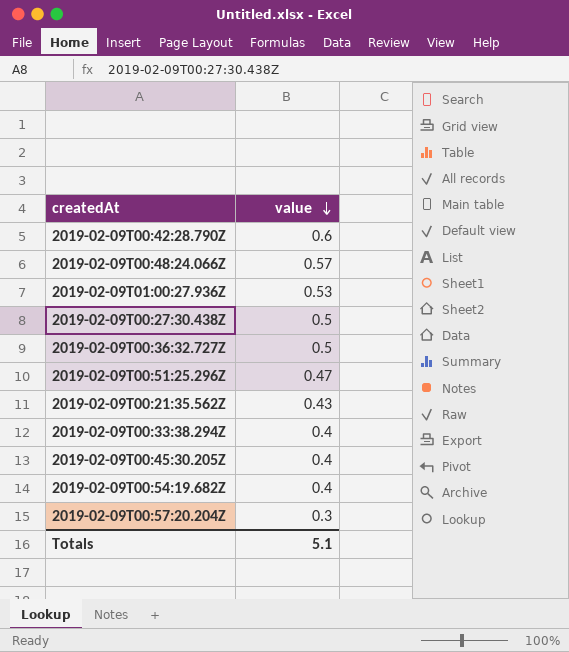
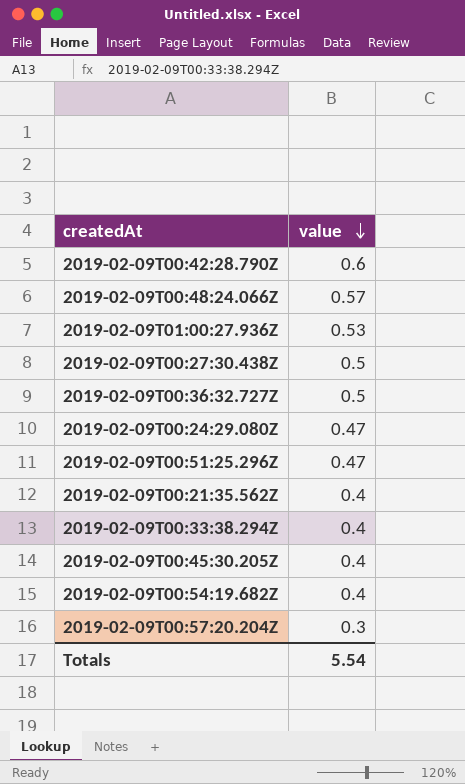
row 2019-02-09T00:24:29.080Z: none -> 0.47
2019-02-09T00:21:35.562Z | value: 0.43 -> 0.4
Totals | value: 5.1 -> 5.54

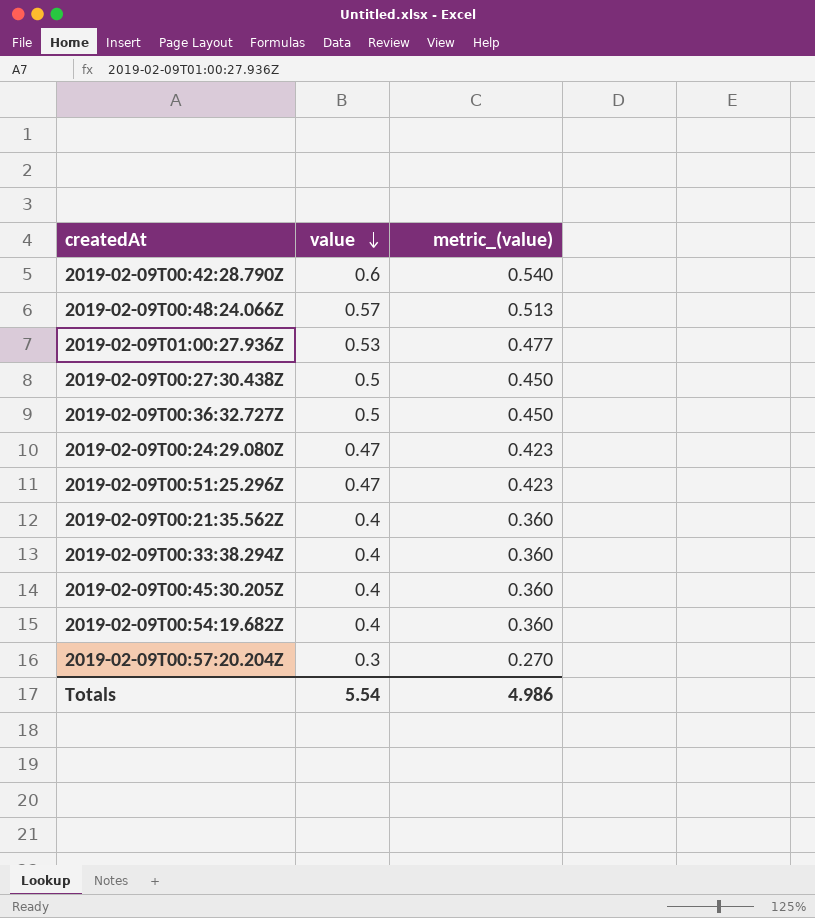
column metric_(value) | formula: none -> [value] * 0.9

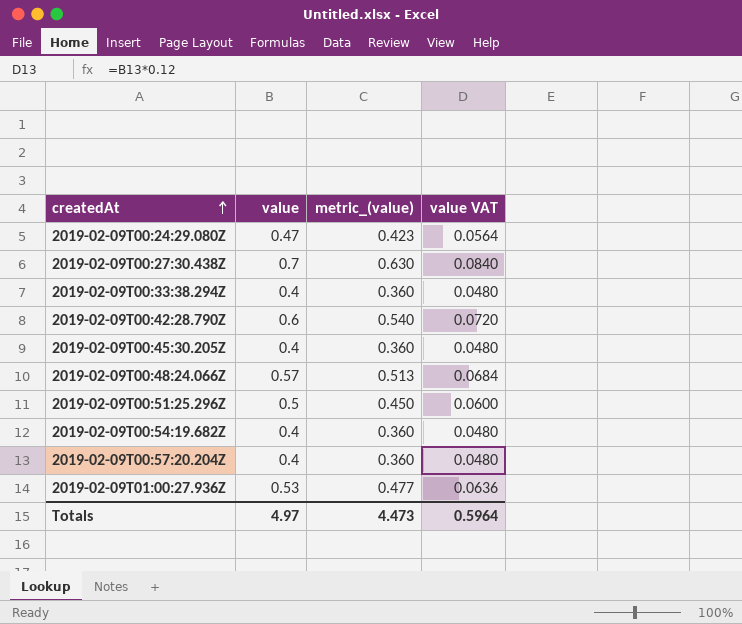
row order: value descending -> createdAt ascending
column value VAT | formula: none -> [value] * 0.12
row 2019-02-09T00:36:32.727Z: 0.5 | 0.450 -> none
row 2019-02-09T00:21:35.562Z: 0.4 | 0.360 -> none
2019-02-09T00:27:30.438Z | value: 0.5 -> 0.7
2019-02-09T00:27:30.438Z | metric_(value): 0.450 -> 0.630
2019-02-09T00:51:25.296Z | value: 0.47 -> 0.5
2019-02-09T00:51:25.296Z | metric_(value): 0.423 -> 0.450
2019-02-09T00:57:20.204Z | value: 0.3 -> 0.4
2019-02-09T00:57:20.204Z | metric_(value): 0.270 -> 0.360
Totals | value: 5.54 -> 4.97
Totals | metric_(value): 4.986 -> 4.473

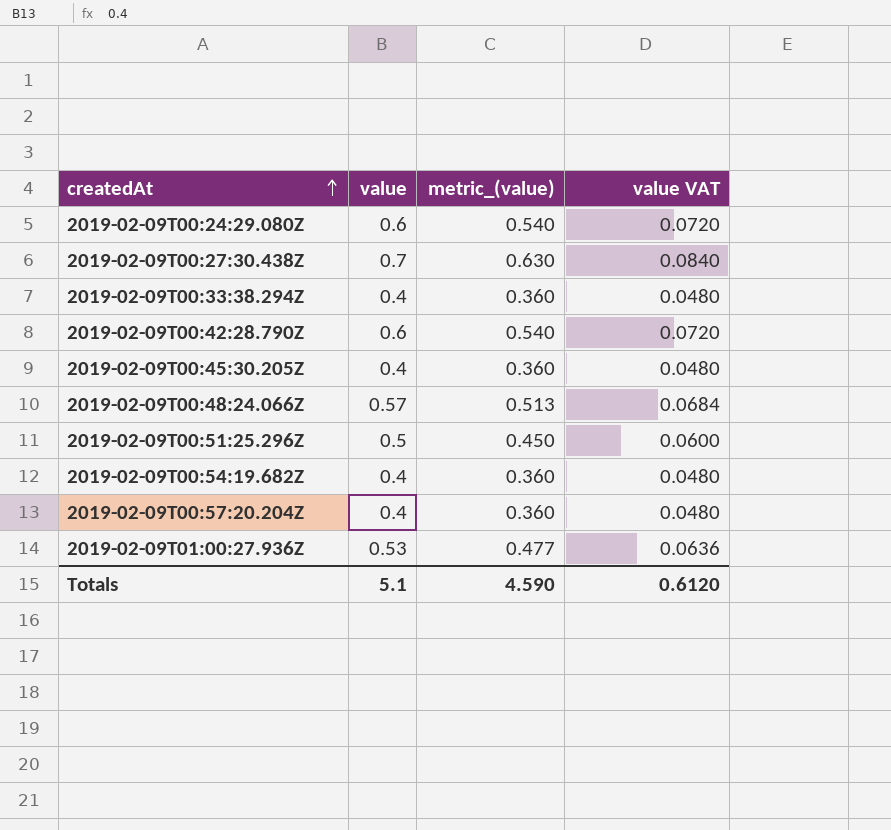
2019-02-09T00:24:29.080Z | value: 0.47 -> 0.6
2019-02-09T00:24:29.080Z | metric_(value): 0.423 -> 0.540
2019-02-09T00:24:29.080Z | value VAT: 0.0564 -> 0.0720
Totals | value: 4.97 -> 5.1
Totals | metric_(value): 4.473 -> 4.590
Totals | value VAT: 0.5964 -> 0.6120

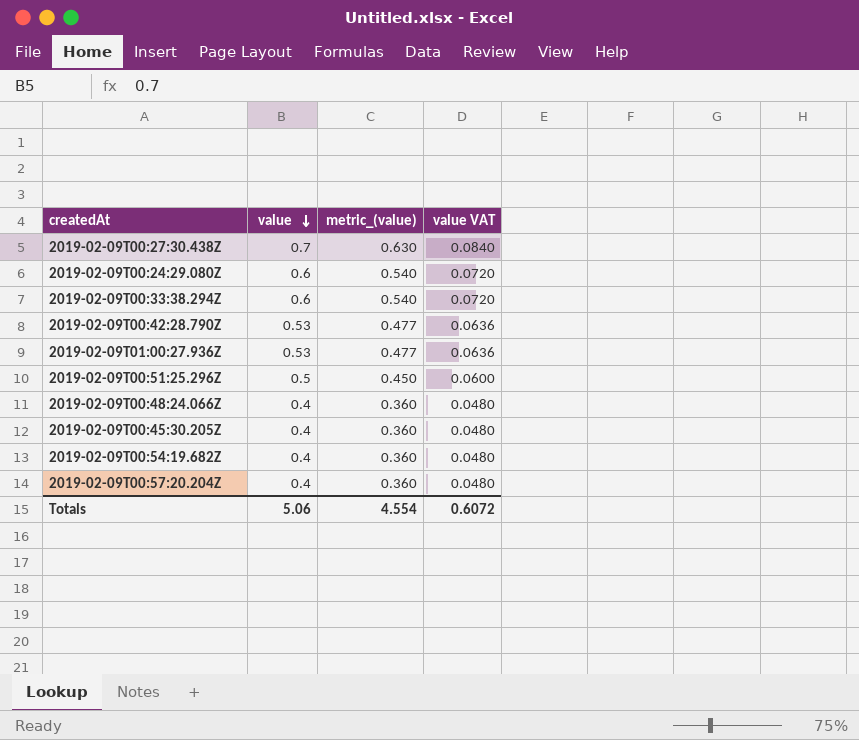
row order: createdAt ascending -> value descending
2019-02-09T00:33:38.294Z | value: 0.4 -> 0.6
2019-02-09T00:33:38.294Z | metric_(value): 0.360 -> 0.540
2019-02-09T00:33:38.294Z | value VAT: 0.0480 -> 0.0720
2019-02-09T00:42:28.790Z | value: 0.6 -> 0.53
2019-02-09T00:42:28.790Z | metric_(value): 0.540 -> 0.477
2019-02-09T00:42:28.790Z | value VAT: 0.0720 -> 0.0636
2019-02-09T00:48:24.066Z | value: 0.57 -> 0.4
2019-02-09T00:48:24.066Z | metric_(value): 0.513 -> 0.360
2019-02-09T00:48:24.066Z | value VAT: 0.0684 -> 0.0480
Totals | value: 5.1 -> 5.06
Totals | metric_(value): 4.590 -> 4.554
Totals | value VAT: 0.6120 -> 0.6072

